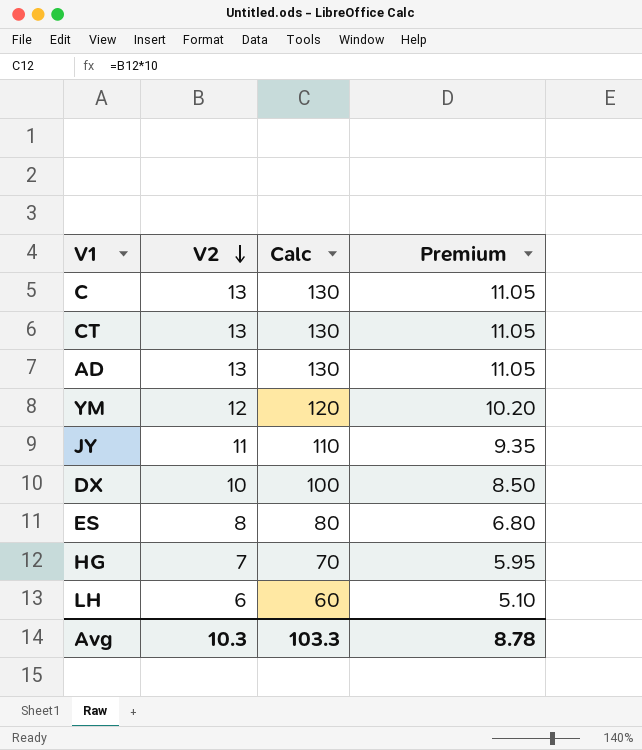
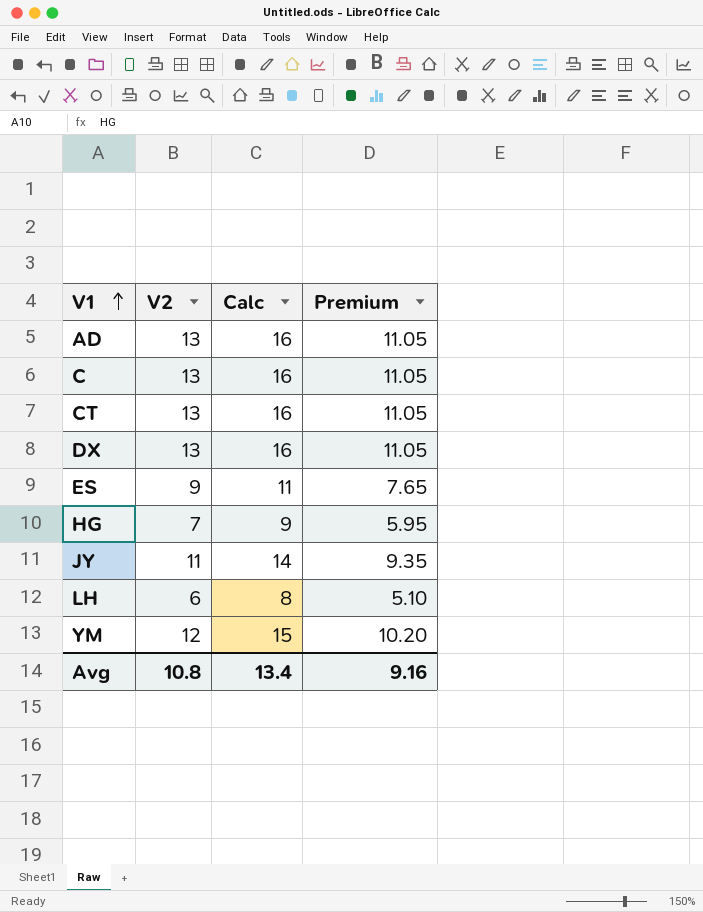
row order: V2 descending -> V1 ascending
column Calc | formula: [V2] * 10 -> [V2] * 1.25
DX | V2: 10 -> 13
DX | Premium: 8.50 -> 11.05
ES | V2: 8 -> 9
ES | Premium: 6.80 -> 7.65
Avg | V2: 10.3 -> 10.8
Avg | Calc: 103.3 -> 13.4
Avg | Premium: 8.78 -> 9.16

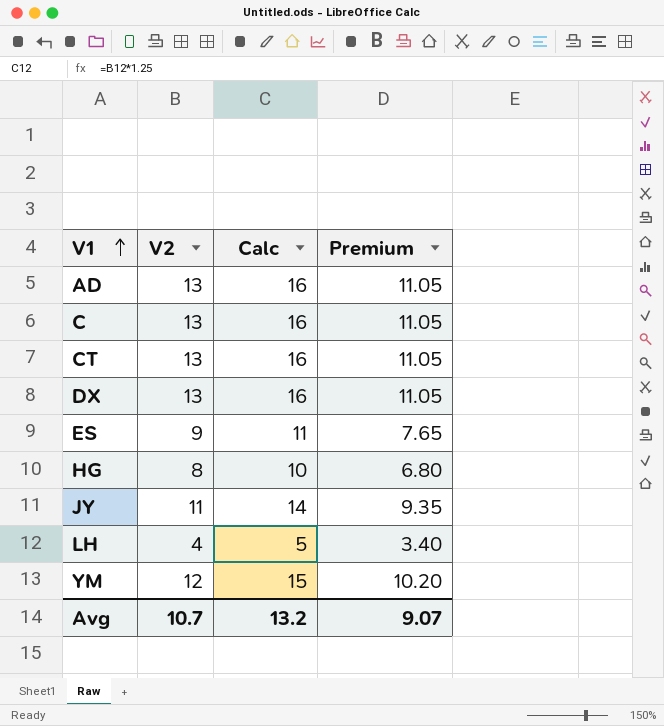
HG | V2: 7 -> 8
HG | Calc: 9 -> 10
HG | Premium: 5.95 -> 6.80
LH | V2: 6 -> 4
LH | Calc: 8 -> 5
LH | Premium: 5.10 -> 3.40
Avg | V2: 10.8 -> 10.7
Avg | Calc: 13.4 -> 13.2
Avg | Premium: 9.16 -> 9.07

